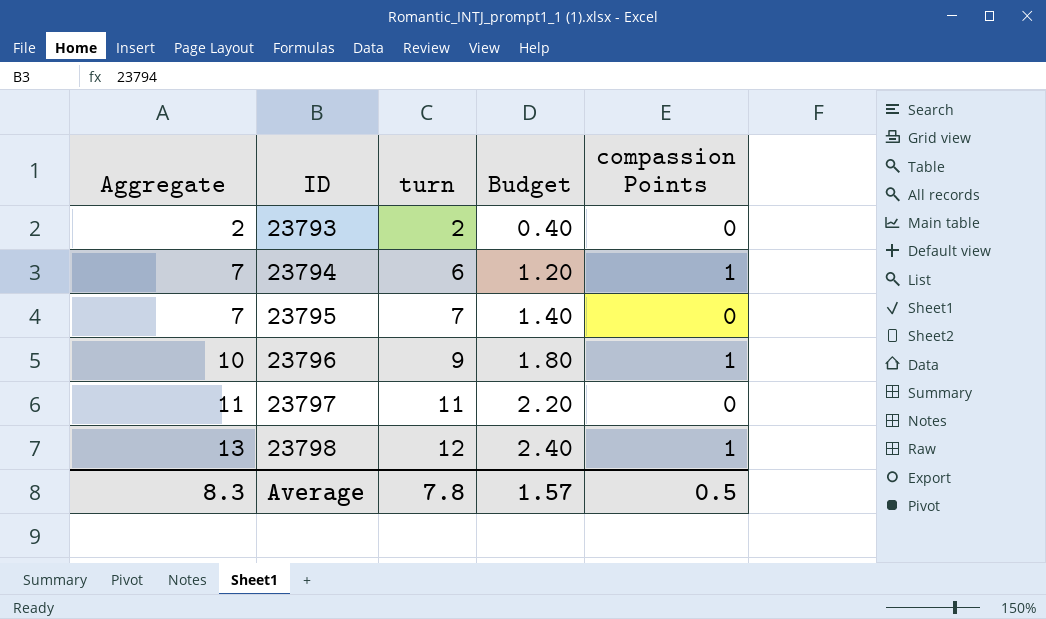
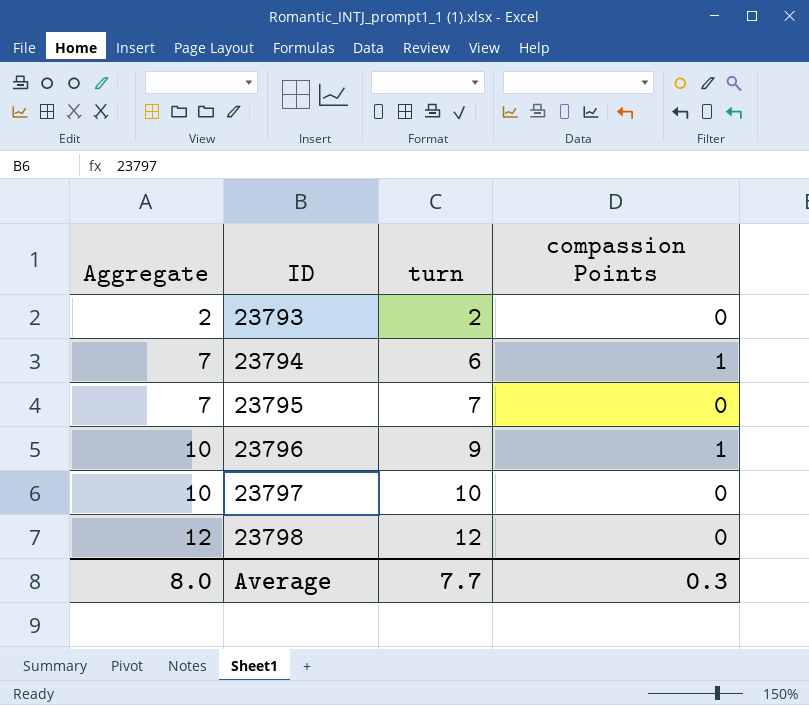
column Budget | formula: [turn] * 0.2 -> none
23797 | Aggregate: 11 -> 10
23797 | turn: 11 -> 10
23798 | Aggregate: 13 -> 12
23798 | compassion Points: 1 -> 0
Average | Aggregate: 8.3 -> 8.0
Average | turn: 7.8 -> 7.7
Average | compassion Points: 0.5 -> 0.3

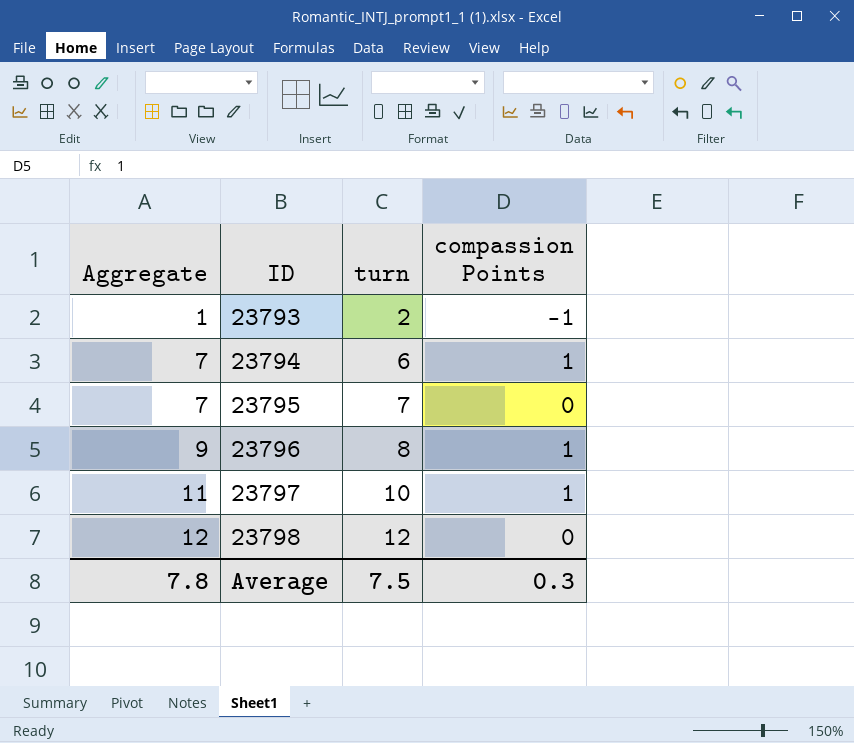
23793 | Aggregate: 2 -> 1
23793 | compassion Points: 0 -> -1
23796 | Aggregate: 10 -> 9
23796 | turn: 9 -> 8
23797 | Aggregate: 10 -> 11
23797 | compassion Points: 0 -> 1
Average | Aggregate: 8.0 -> 7.8
Average | turn: 7.7 -> 7.5

